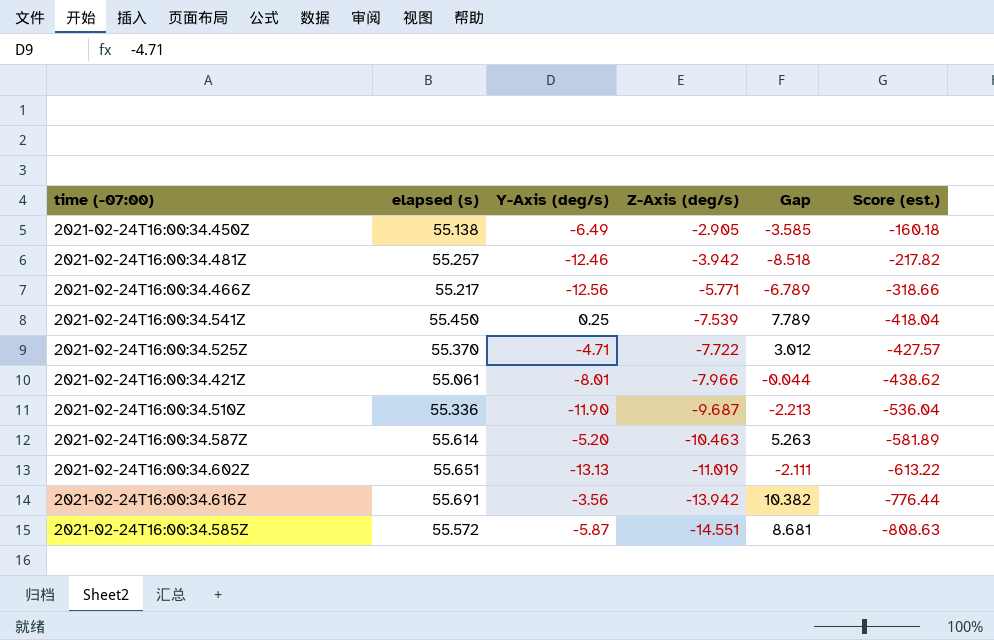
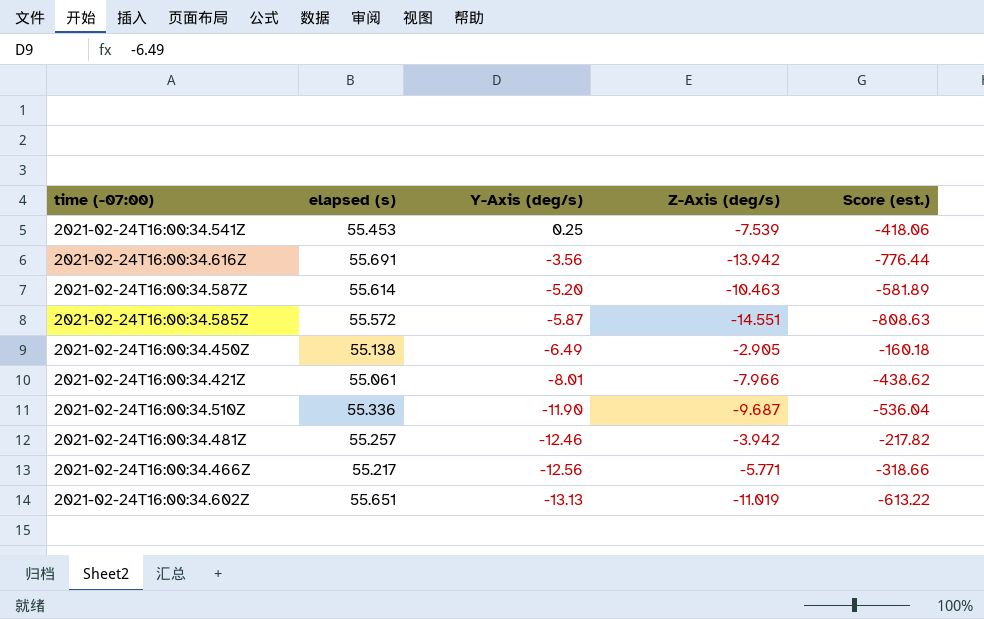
row order: Z-Axis (deg/s) descending -> Y-Axis (deg/s) descending
column Gap | formula: [Y-Axis (deg/s)] - [Z-Axis (deg/s)] -> none
row 2021-02-24T16:00:34.525Z: 55.370 | -4.71 | -7.722 | 3.012 | -427.57 -> none
2021-02-24T16:00:34.541Z | elapsed (s): 55.450 -> 55.453
2021-02-24T16:00:34.541Z | Score (est.): -418.04 -> -418.06

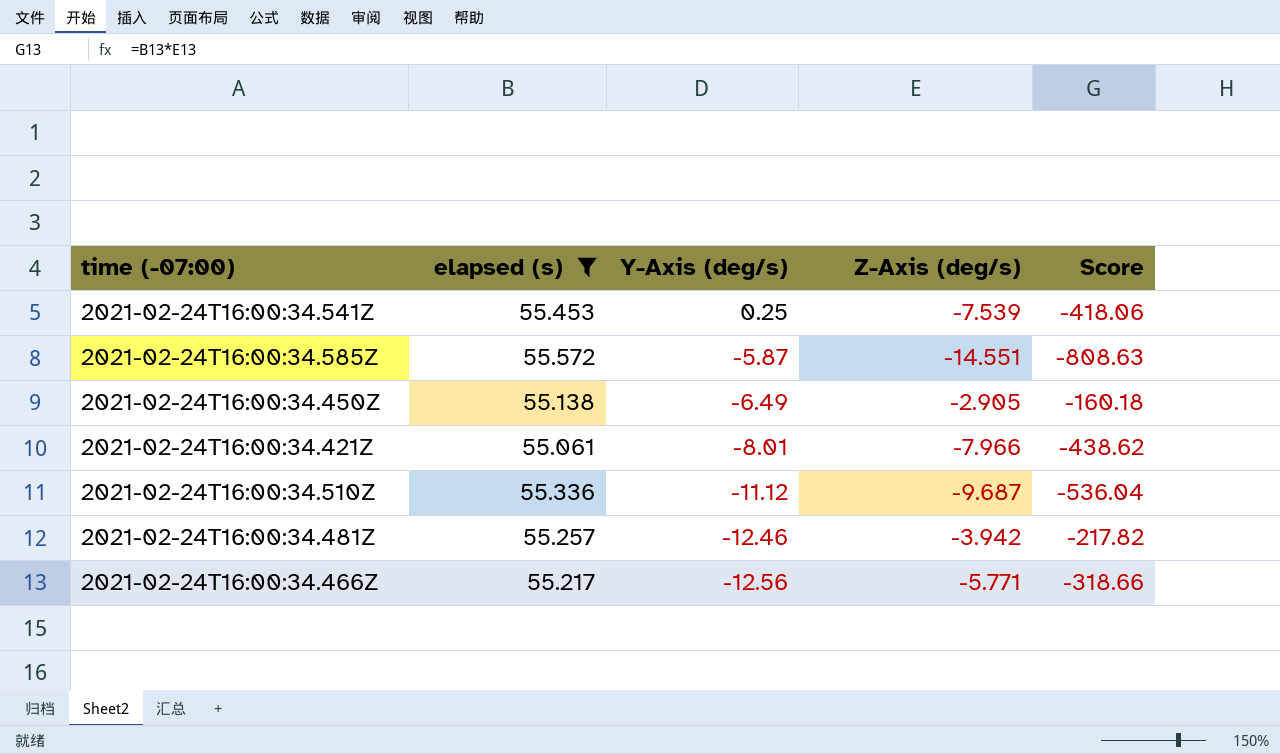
filter: none -> elapsed (s) <= 55.572
column name: Score (est.) -> Score
2021-02-24T16:00:34.510Z | Y-Axis (deg/s): -11.90 -> -11.12

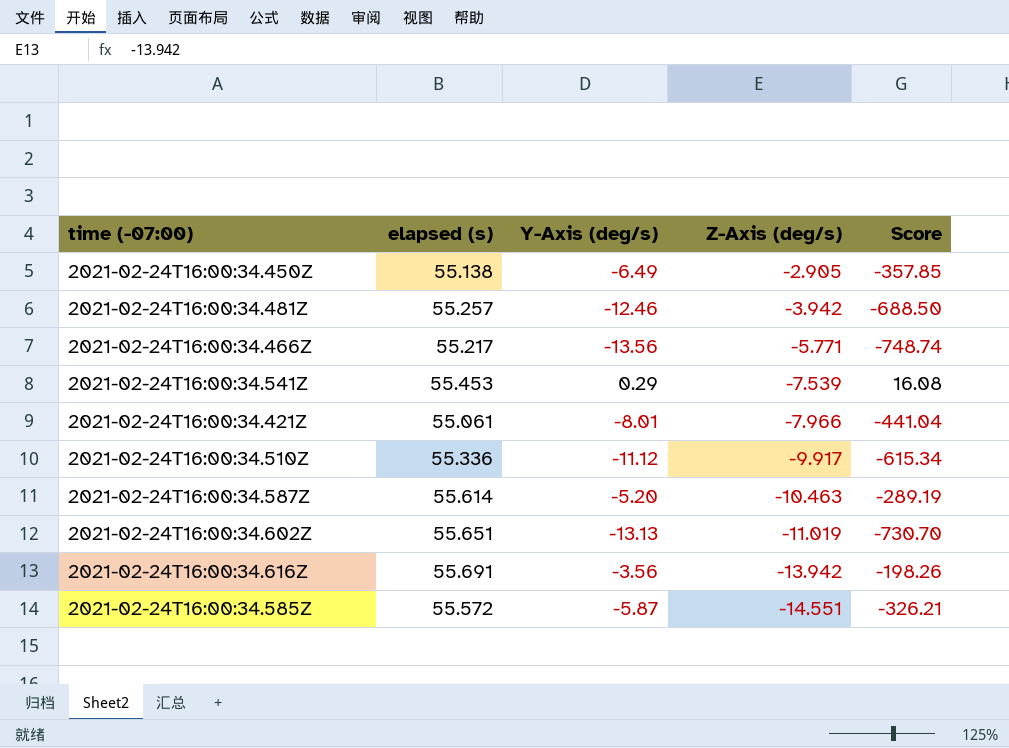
filter: elapsed (s) <= 55.572 -> none
row order: Y-Axis (deg/s) descending -> Z-Axis (deg/s) descending
column Score | formula: [elapsed (s)] * [Z-Axis (deg/s)] -> [elapsed (s)] * [Y-Axis (deg/s)]
2021-02-24T16:00:34.466Z | Y-Axis (deg/s): -12.56 -> -13.56
2021-02-24T16:00:34.541Z | Y-Axis (deg/s): 0.25 -> 0.29
2021-02-24T16:00:34.510Z | Z-Axis (deg/s): -9.687 -> -9.917

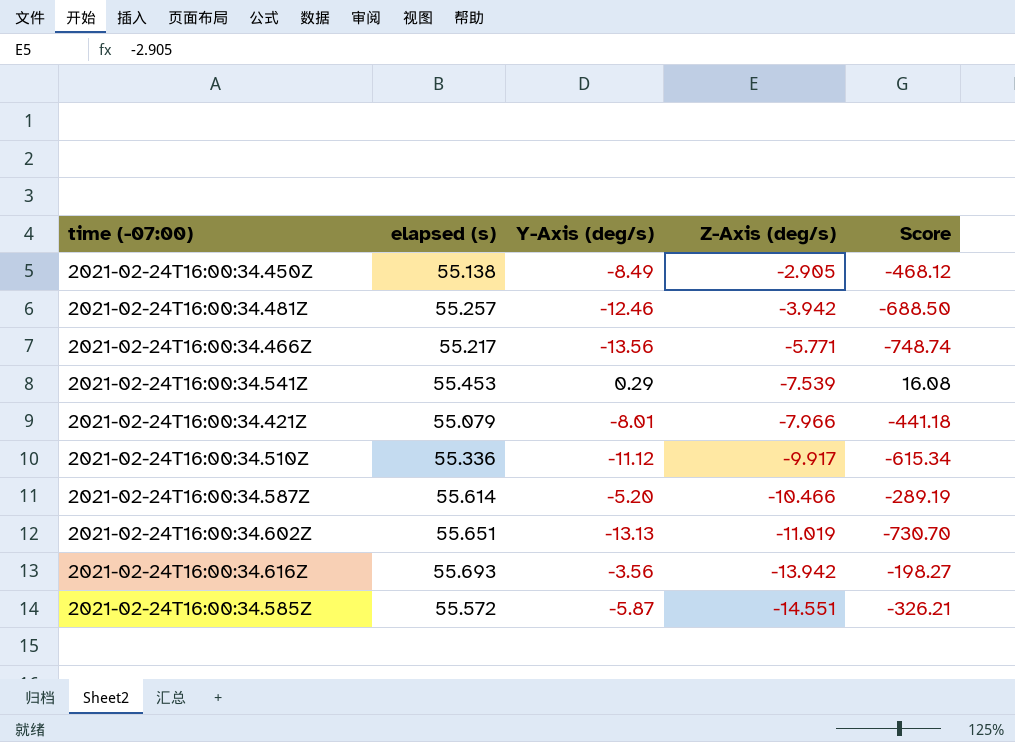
2021-02-24T16:00:34.450Z | Y-Axis (deg/s): -6.49 -> -8.49
2021-02-24T16:00:34.450Z | Score: -357.85 -> -468.12
2021-02-24T16:00:34.421Z | elapsed (s): 55.061 -> 55.079
2021-02-24T16:00:34.421Z | Score: -441.04 -> -441.18
2021-02-24T16:00:34.587Z | Z-Axis (deg/s): -10.463 -> -10.466
2021-02-24T16:00:34.616Z | elapsed (s): 55.691 -> 55.693
2021-02-24T16:00:34.616Z | Score: -198.26 -> -198.27

